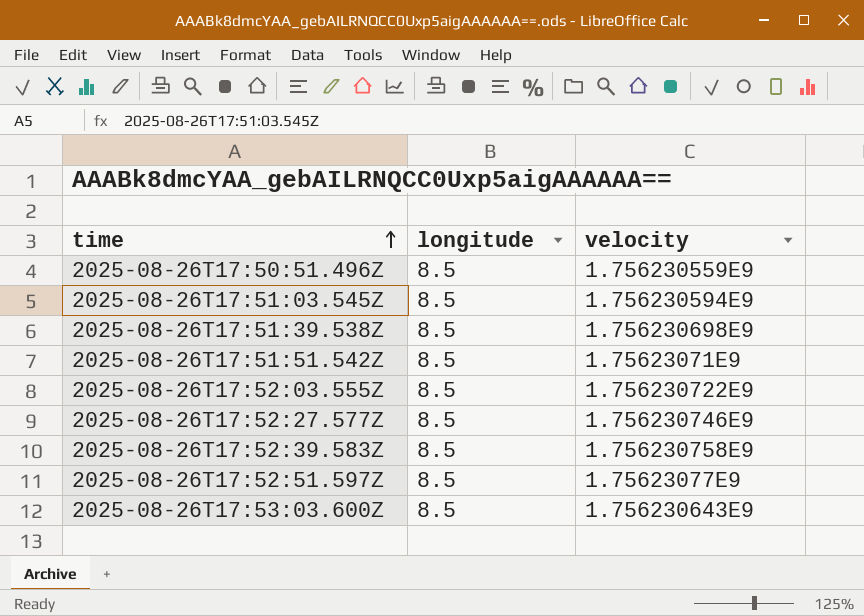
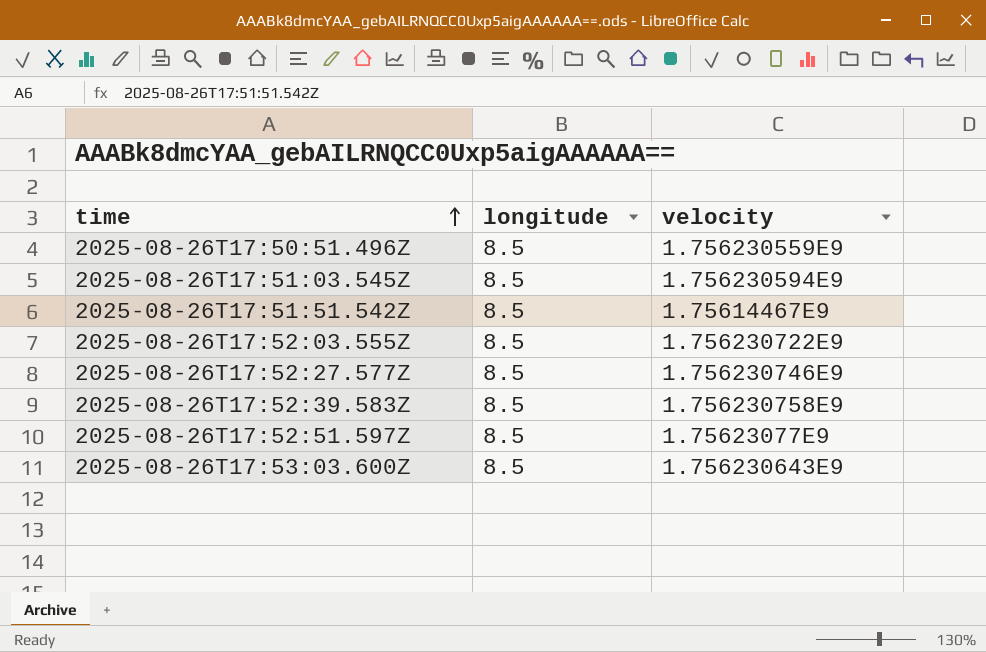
row 2025-08-26T17:51:39.538Z: 8.5 | 1.756230698E9 -> none
2025-08-26T17:51:51.542Z | velocity: 1.75623071E9 -> 1.75614467E9

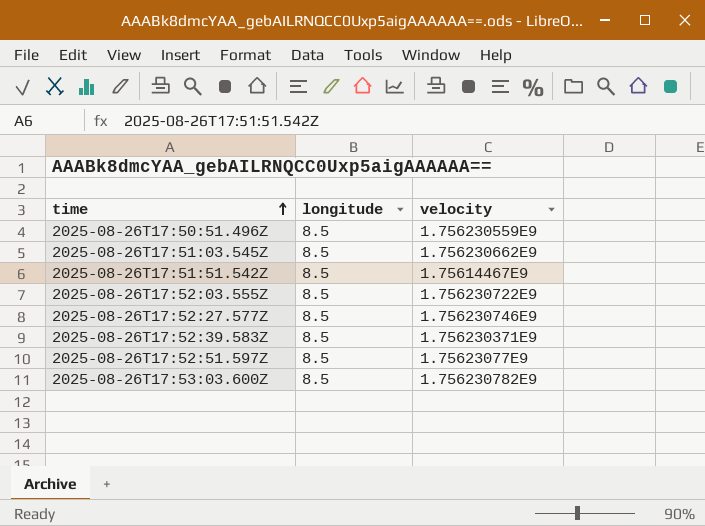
2025-08-26T17:51:03.545Z | velocity: 1.756230594E9 -> 1.756230662E9
2025-08-26T17:52:39.583Z | velocity: 1.756230758E9 -> 1.756230371E9
2025-08-26T17:53:03.600Z | velocity: 1.756230643E9 -> 1.756230782E9

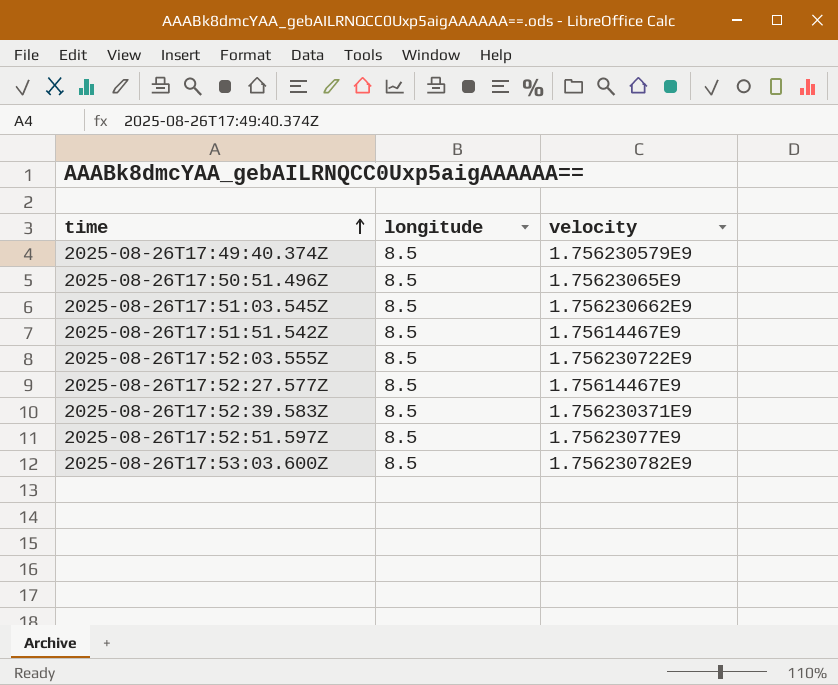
row 2025-08-26T17:49:40.374Z: none -> 8.5 | 1.756230579E9
2025-08-26T17:50:51.496Z | velocity: 1.756230559E9 -> 1.75623065E9
2025-08-26T17:52:27.577Z | velocity: 1.756230746E9 -> 1.75614467E9

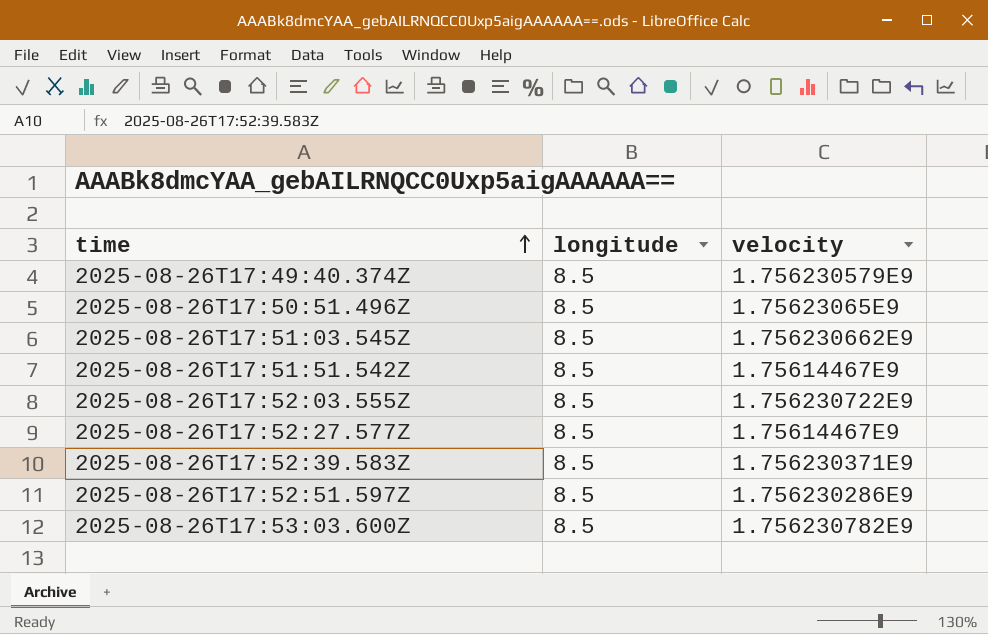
2025-08-26T17:52:51.597Z | velocity: 1.75623077E9 -> 1.756230286E9

